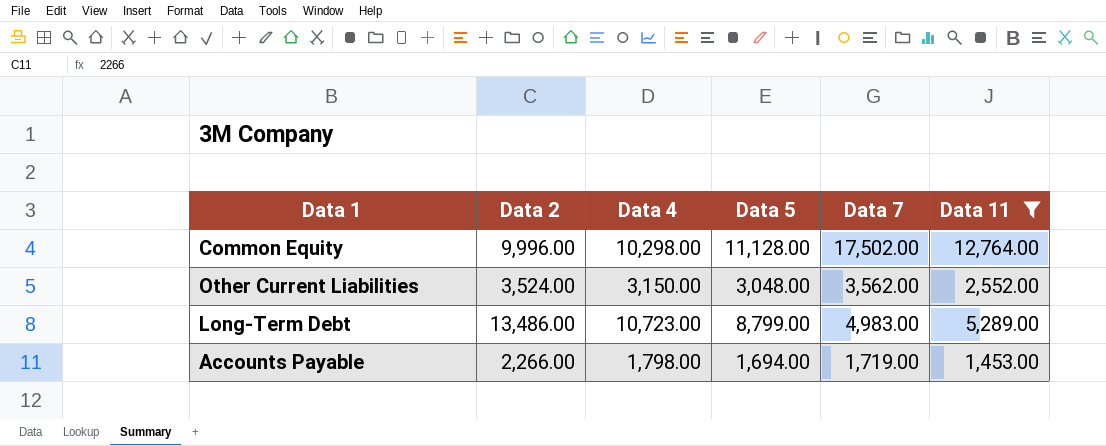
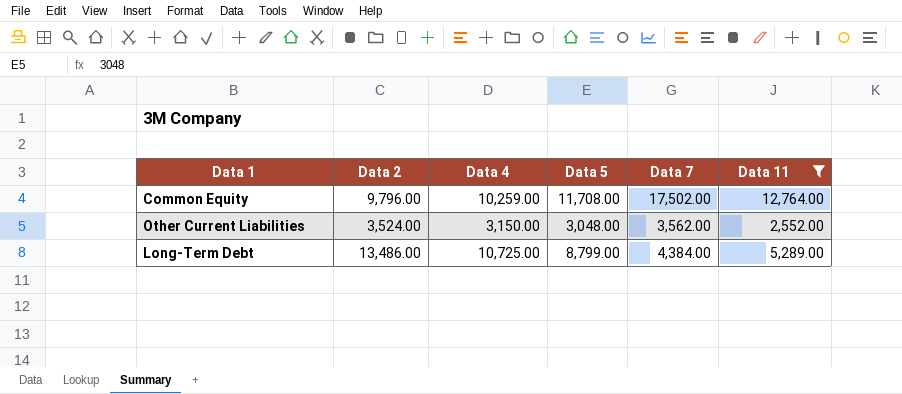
row Accounts Payable: 2,266.00 | 1,798.00 | 1,694.00 | 1,719.00 | 1,453.00 -> none
Common Equity | Data 2: 9,996.00 -> 9,796.00
Common Equity | Data 4: 10,298.00 -> 10,259.00
Common Equity | Data 5: 11,128.00 -> 11,708.00
Long-Term Debt | Data 4: 10,723.00 -> 10,725.00
Long-Term Debt | Data 7: 4,983.00 -> 4,384.00

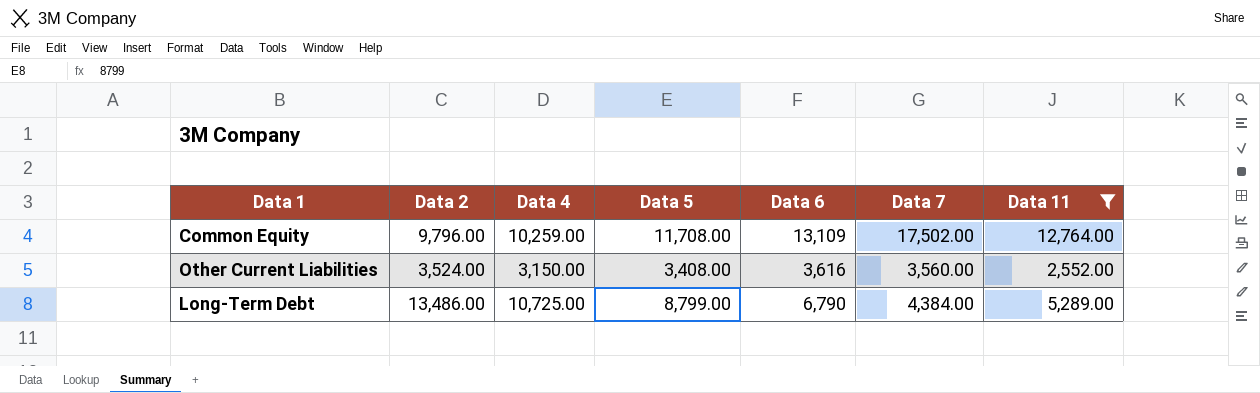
column Data 6 | position: none -> 5
Other Current Liabilities | Data 5: 3,048.00 -> 3,408.00
Other Current Liabilities | Data 7: 3,562.00 -> 3,560.00

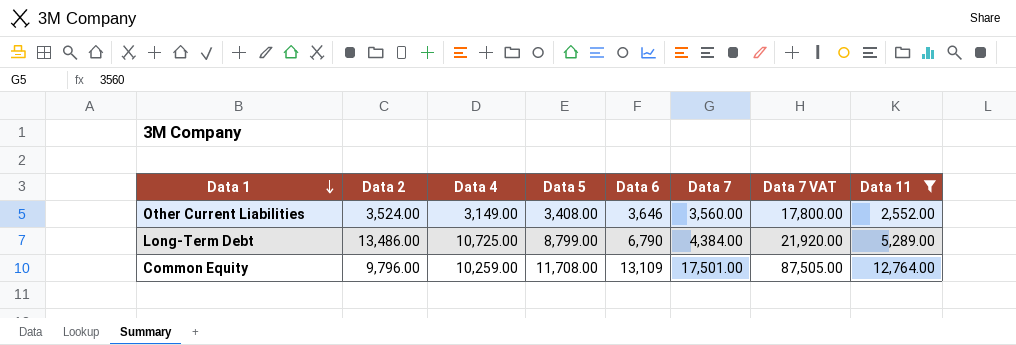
row order: none -> Data 1 descending
column Data 7 VAT | formula: none -> [Data 7] * 5
Other Current Liabilities | Data 4: 3,150.00 -> 3,149.00
Other Current Liabilities | Data 6: 3,616 -> 3,646
Common Equity | Data 7: 17,502.00 -> 17,501.00

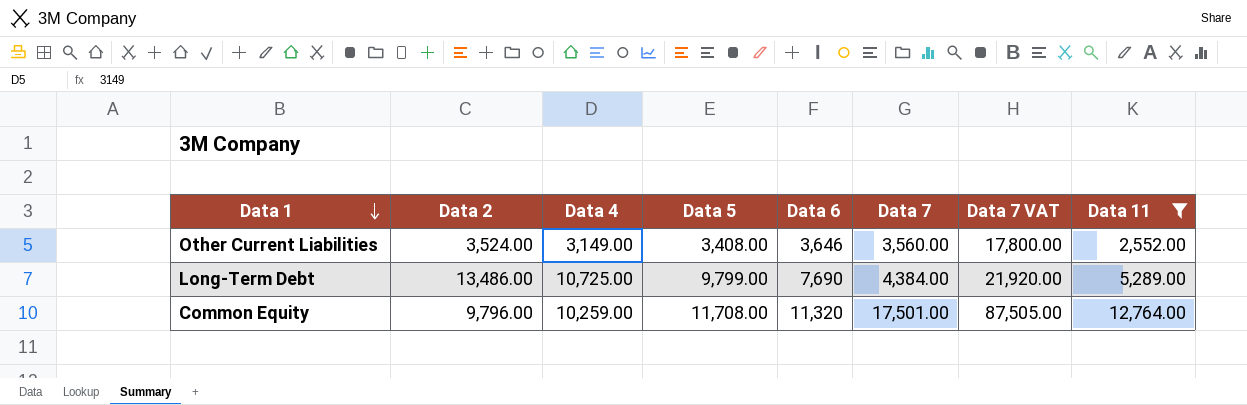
Long-Term Debt | Data 5: 8,799.00 -> 9,799.00
Long-Term Debt | Data 6: 6,790 -> 7,690
Common Equity | Data 6: 13,109 -> 11,320

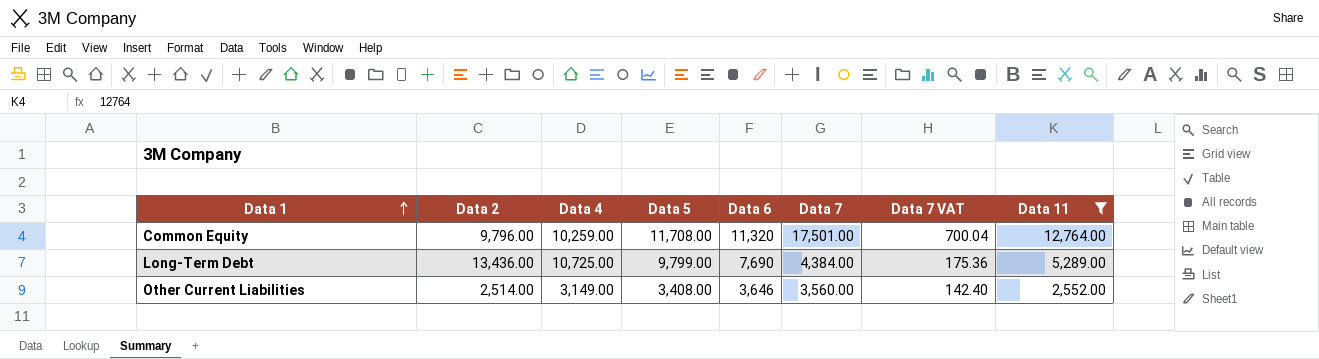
row order: Data 1 descending -> Data 1 ascending
column Data 7 VAT | formula: [Data 7] * 5 -> [Data 7] * 0.04
Long-Term Debt | Data 2: 13,486.00 -> 13,436.00
Other Current Liabilities | Data 2: 3,524.00 -> 2,514.00

